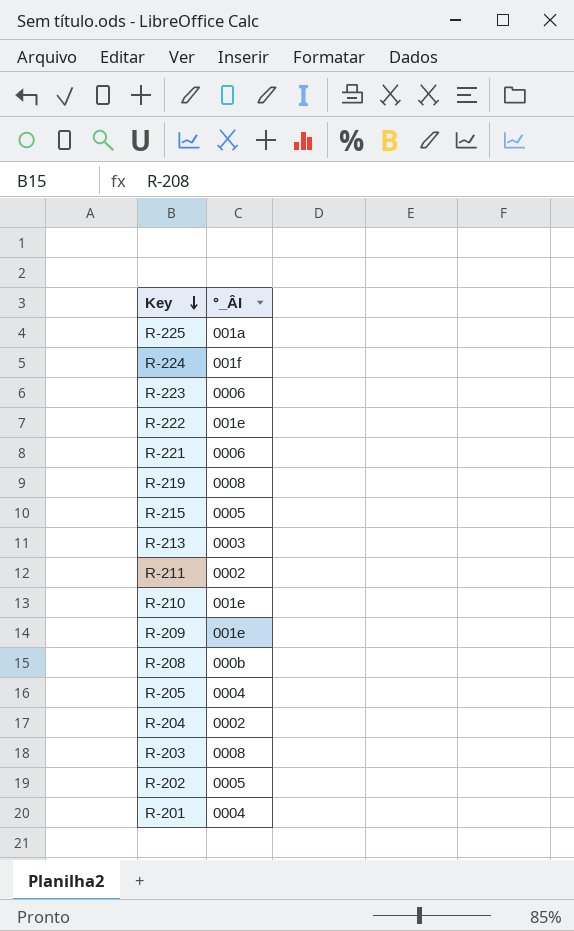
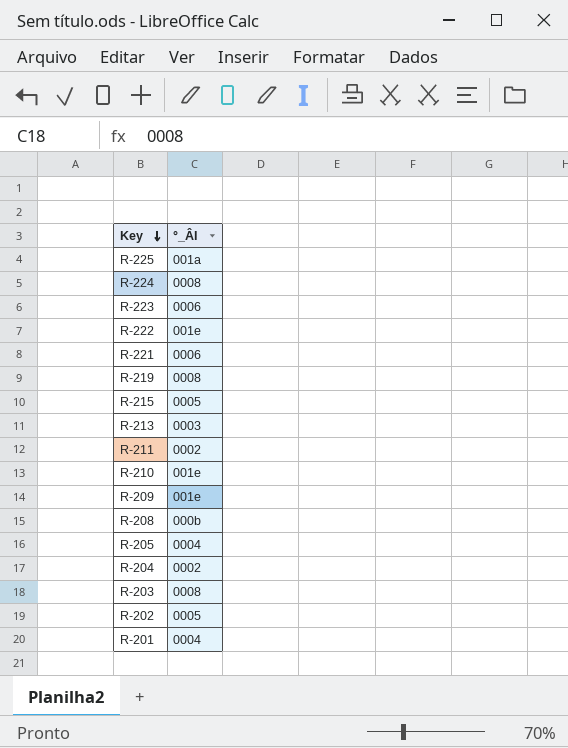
R-224 | °_ÂI: 001f -> 0008

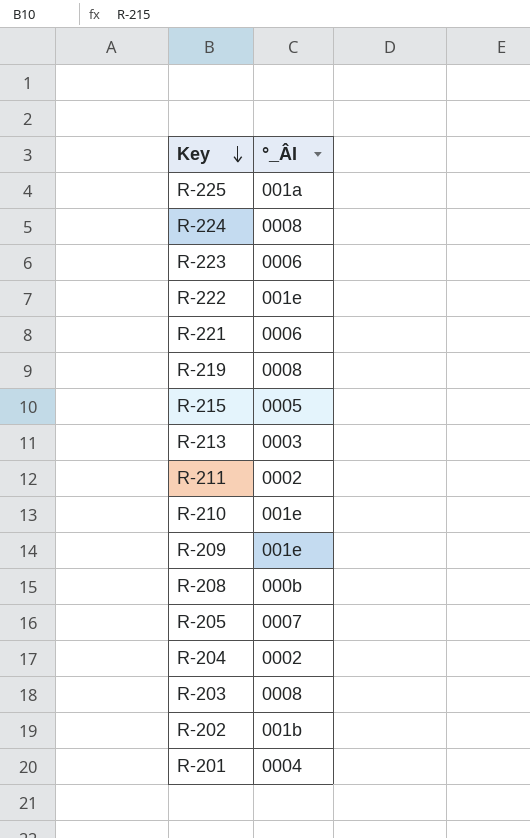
R-205 | °_ÂI: 0004 -> 0007
R-202 | °_ÂI: 0005 -> 001b

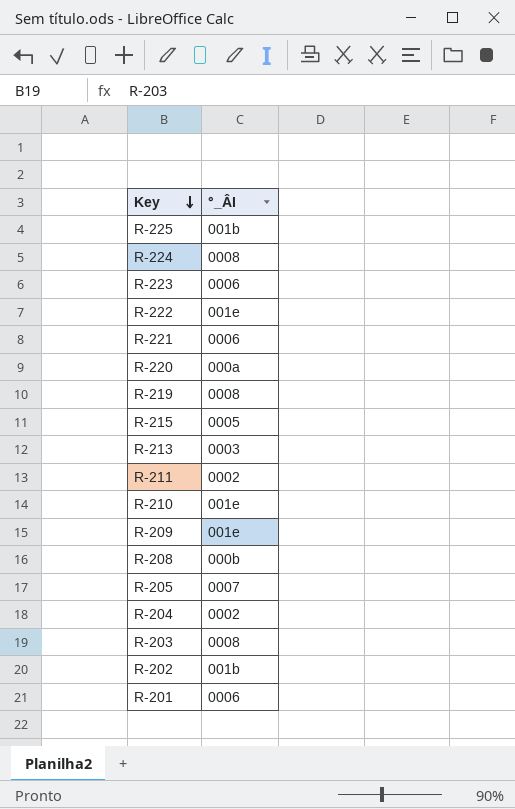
R-225 | °_ÂI: 001a -> 001b
row R-220: none -> 000a
R-201 | °_ÂI: 0004 -> 0006

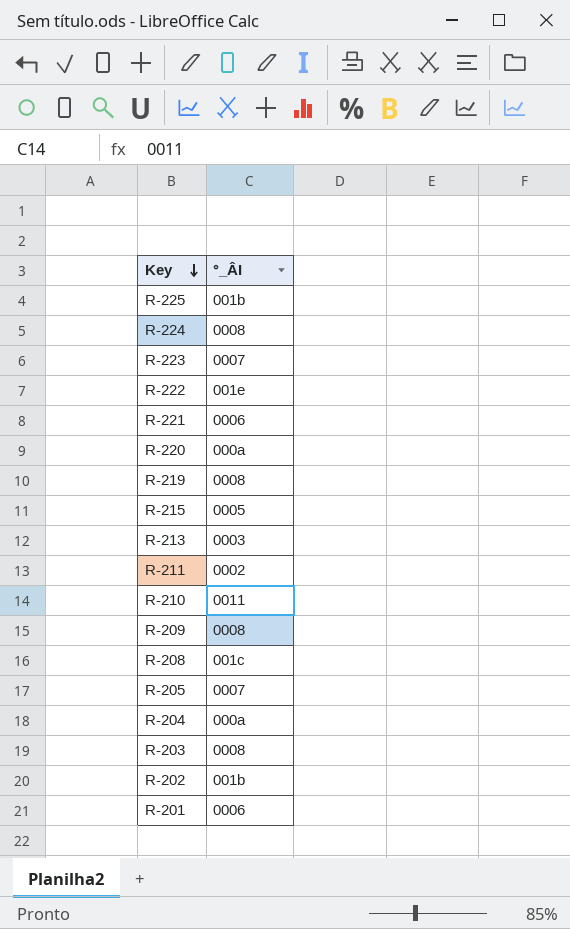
R-223 | °_ÂI: 0006 -> 0007
R-210 | °_ÂI: 001e -> 0011
R-209 | °_ÂI: 001e -> 0008
R-208 | °_ÂI: 000b -> 001c
R-204 | °_ÂI: 0002 -> 000a

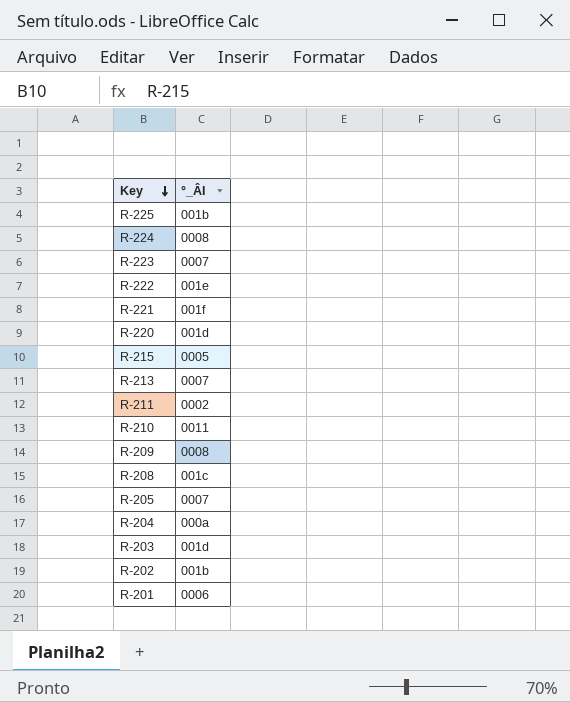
row R-219: 0008 -> none
R-221 | °_ÂI: 0006 -> 001f
R-220 | °_ÂI: 000a -> 001d
R-213 | °_ÂI: 0003 -> 0007
R-203 | °_ÂI: 0008 -> 001d

